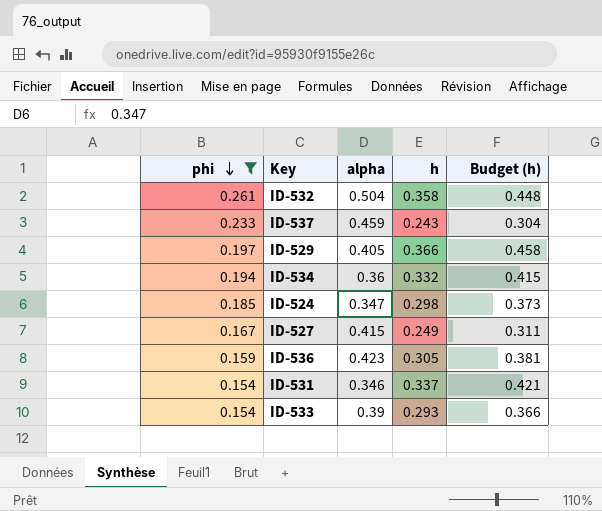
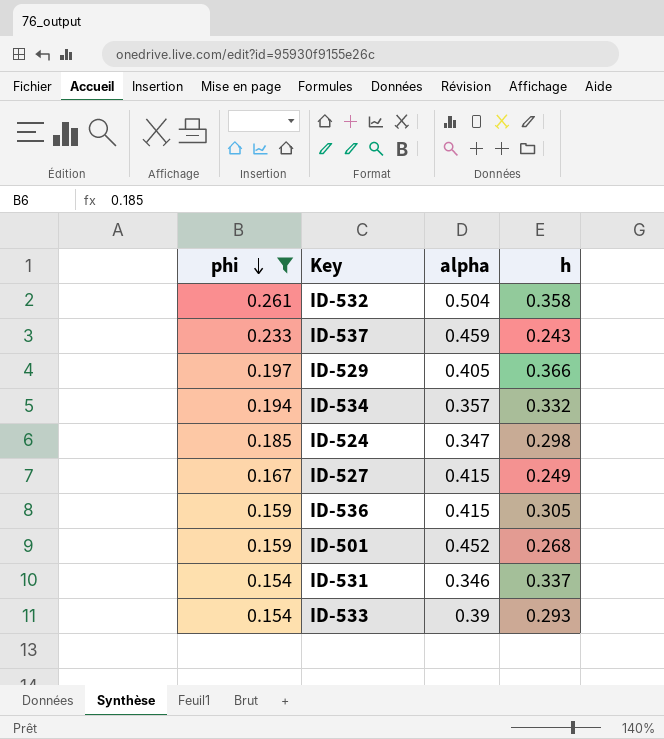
column Budget (h) | formula: [h] * 1.25 -> none
ID-534 | alpha: 0.36 -> 0.357
ID-536 | alpha: 0.423 -> 0.415
row ID-501: none -> 0.159 | 0.452 | 0.268

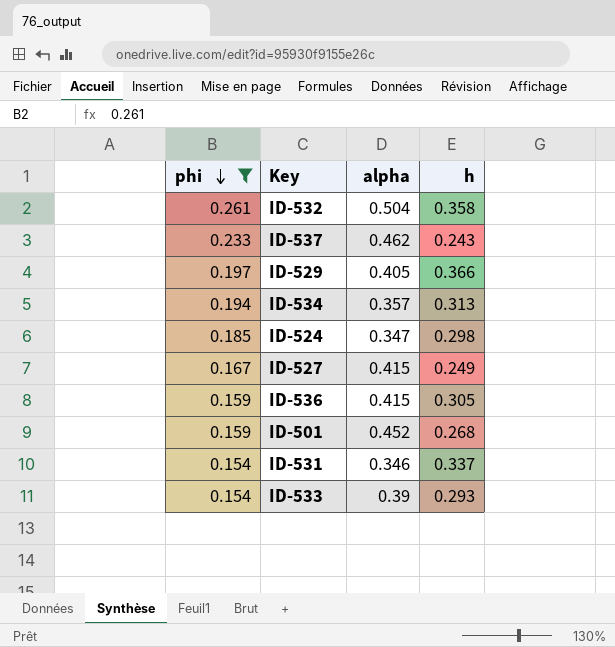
ID-537 | alpha: 0.459 -> 0.462
ID-534 | h: 0.332 -> 0.313

